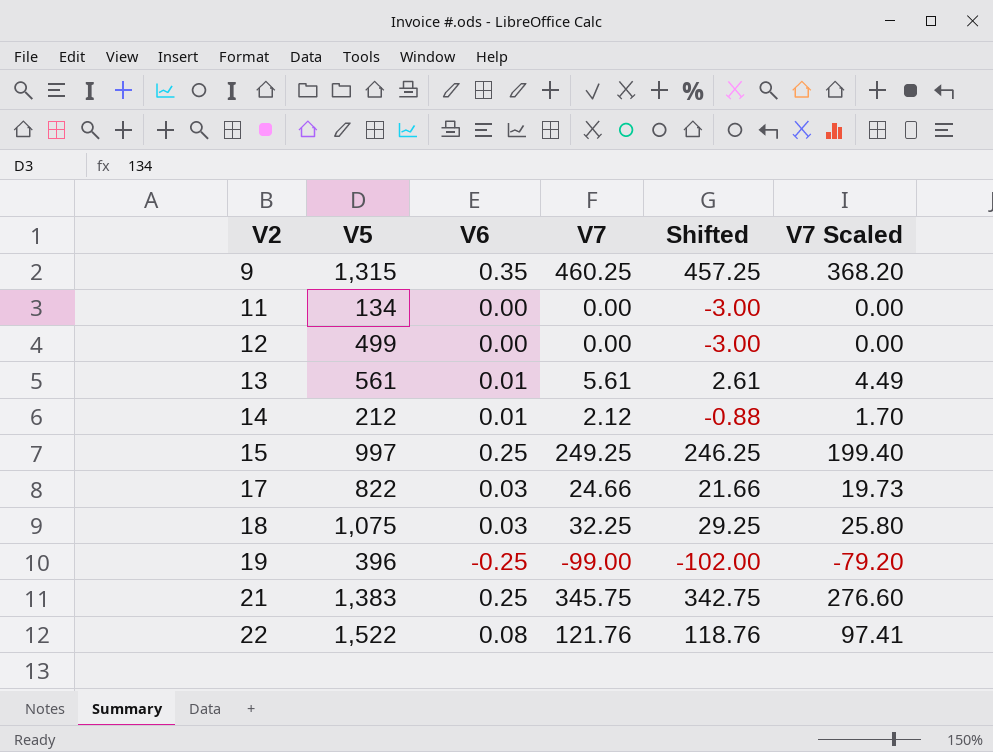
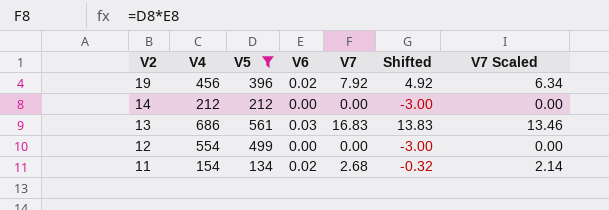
filter: none -> V5 <= 561
row order: V2 ascending -> V2 descending
column V4 | position: none -> 2
19 | V6: -0.25 -> 0.02
19 | V7: -99.00 -> 7.92
19 | Shifted: -102.00 -> 4.92
19 | V7 Scaled: -79.20 -> 6.34
14 | V6: 0.01 -> 0.00
14 | V7: 2.12 -> 0.00
14 | Shifted: -0.88 -> -3.00
14 | V7 Scaled: 1.70 -> 0.00
13 | V6: 0.01 -> 0.03
13 | V7: 5.61 -> 16.83
13 | Shifted: 2.61 -> 13.83
13 | V7 Scaled: 4.49 -> 13.46
11 | V6: 0.00 -> 0.02
11 | V7: 0.00 -> 2.68
11 | Shifted: -3.00 -> -0.32
11 | V7 Scaled: 0.00 -> 2.14

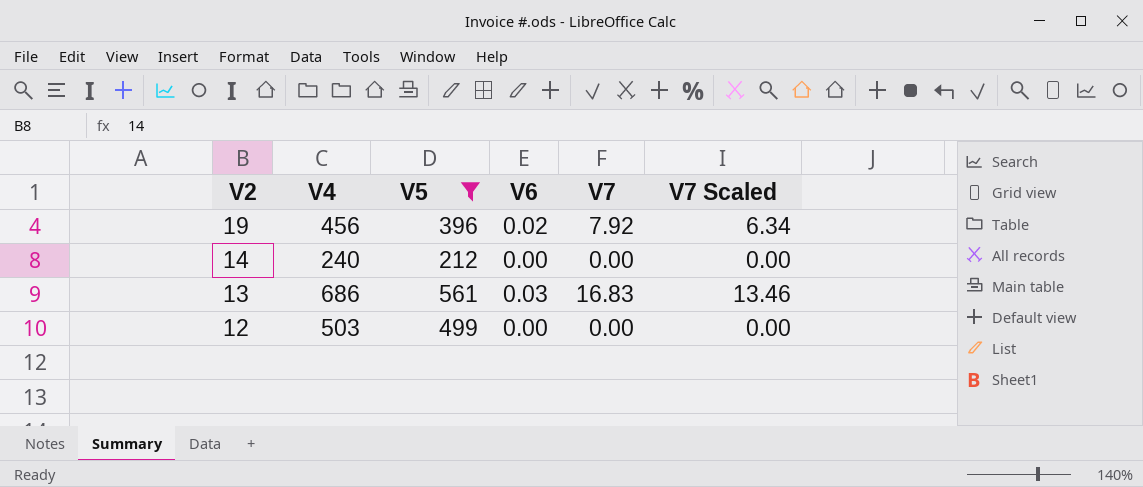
column Shifted | formula: [V7] - 3 -> none
row 11: 154 | 134 | 0.02 | 2.68 | -0.32 | 2.14 -> none
14 | V4: 212 -> 240
12 | V4: 554 -> 503

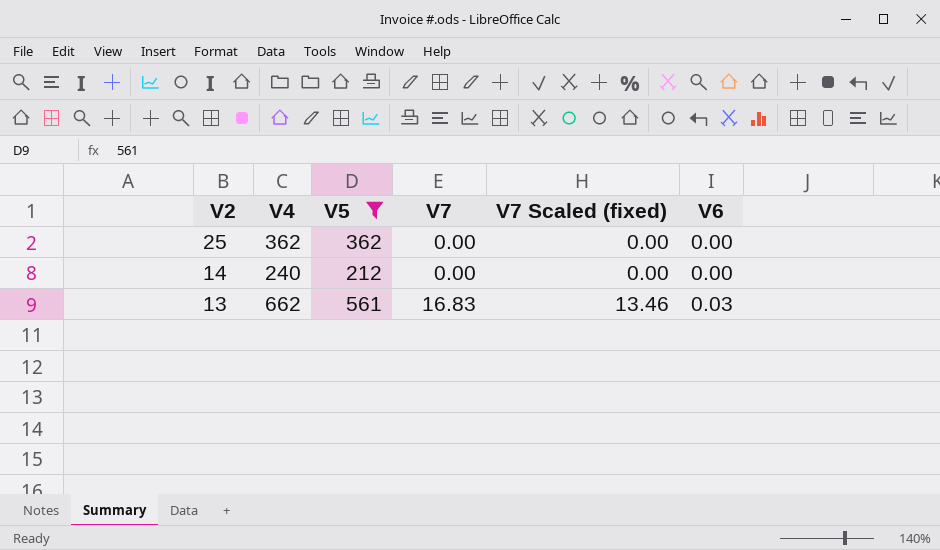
column name: V7 Scaled -> V7 Scaled (fixed)
column V6 | position: 4 -> 6
row 19: 456 | 396 | 0.02 | 7.92 | 6.34 -> none
row 12: 503 | 499 | 0.00 | 0.00 | 0.00 -> none
row 25: none -> 362 | 362 | 0.00 | 0.00 | 0.00
13 | V4: 686 -> 662

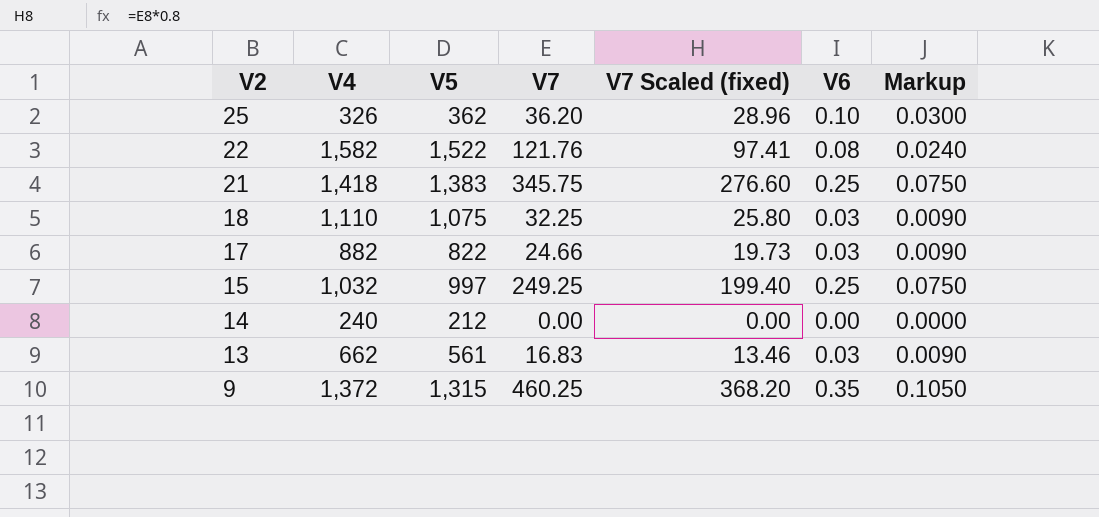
filter: V5 <= 561 -> none
column Markup | formula: none -> [V6] * 0.3
25 | V4: 362 -> 326
25 | V7: 0.00 -> 36.20
25 | V7 Scaled (fixed): 0.00 -> 28.96
25 | V6: 0.00 -> 0.10

